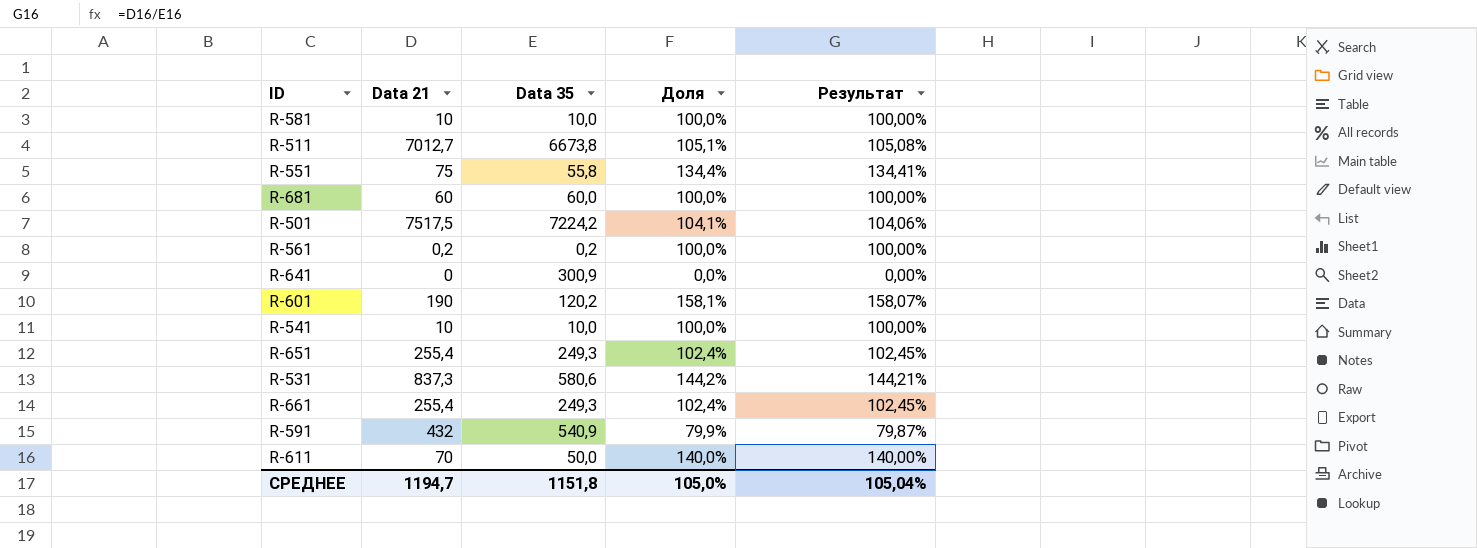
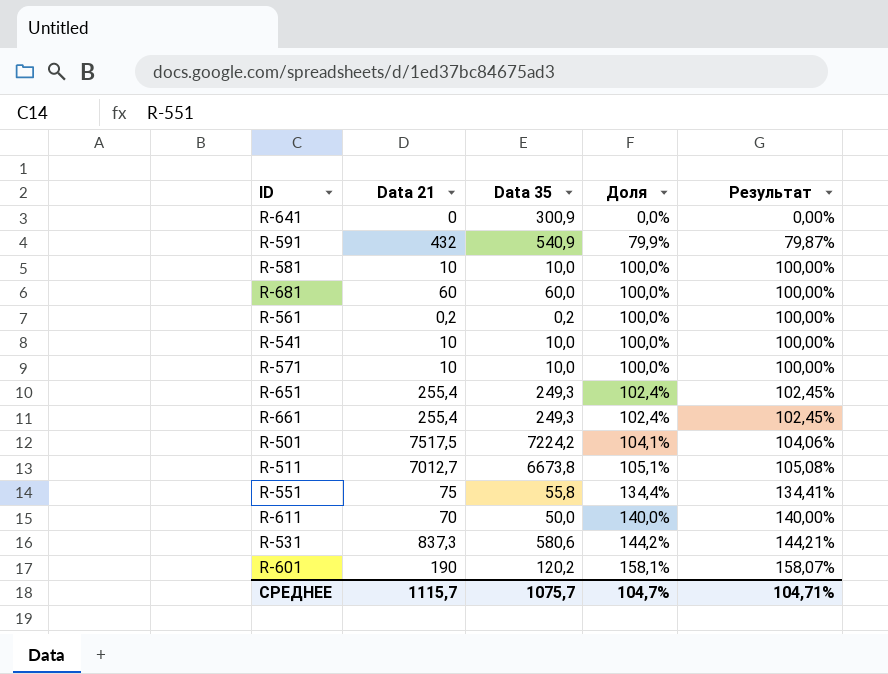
row order: none -> Доля ascending
row R-571: none -> 10 | 10,0 | 100,0% | 100,00%
СРЕДНЕЕ | Data 21: 1194,7 -> 1115,7
СРЕДНЕЕ | Data 35: 1151,8 -> 1075,7
СРЕДНЕЕ | Доля: 105,0% -> 104,7%
СРЕДНЕЕ | Результат: 105,04% -> 104,71%

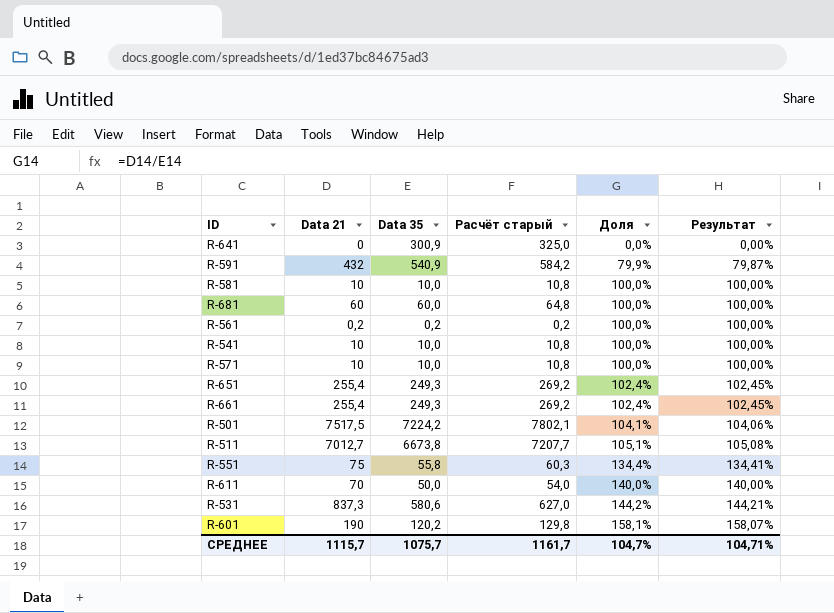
column Расчёт старый | formula: none -> [Data 35] * 1,08

